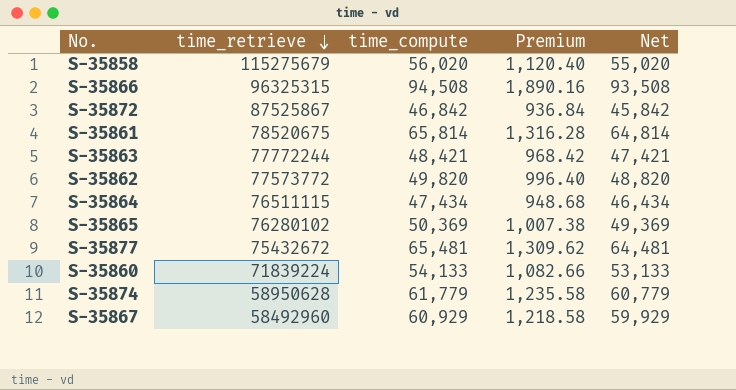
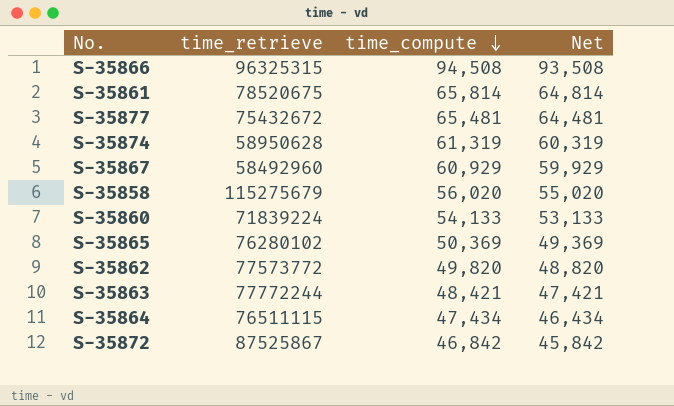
row order: time_retrieve descending -> time_compute descending
column Premium | formula: [time_compute] * 0.02 -> none
S-35874 | time_compute: 61,779 -> 61,319
S-35874 | Net: 60,779 -> 60,319

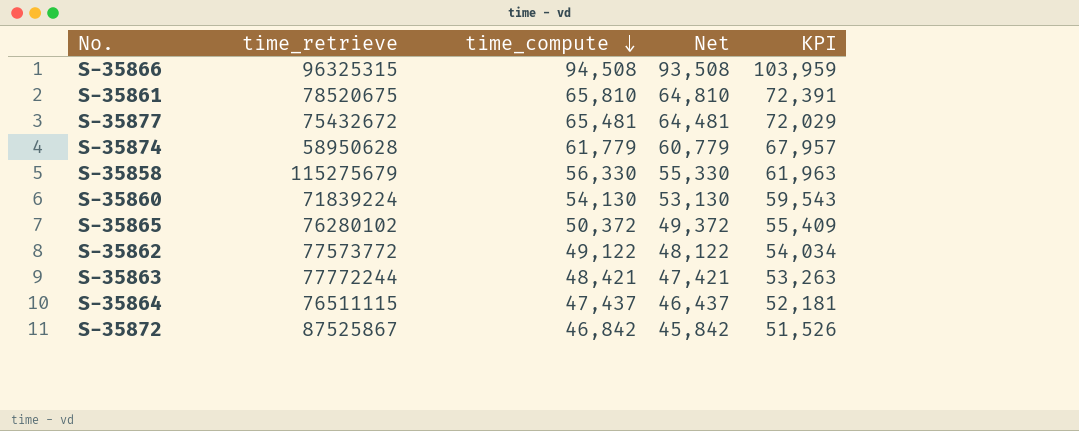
column KPI | formula: none -> [time_compute] * 1.1
row S-35867: 58492960 | 60,929 | 59,929 -> none
S-35861 | time_compute: 65,814 -> 65,810
S-35861 | Net: 64,814 -> 64,810
S-35874 | time_compute: 61,319 -> 61,779
S-35874 | Net: 60,319 -> 60,779
S-35858 | time_compute: 56,020 -> 56,330
S-35858 | Net: 55,020 -> 55,330
S-35860 | time_compute: 54,133 -> 54,130
S-35860 | Net: 53,133 -> 53,130
S-35865 | time_compute: 50,369 -> 50,372
S-35865 | Net: 49,369 -> 49,372
S-35862 | time_compute: 49,820 -> 49,122
S-35862 | Net: 48,820 -> 48,122
S-35864 | time_compute: 47,434 -> 47,437
S-35864 | Net: 46,434 -> 46,437

